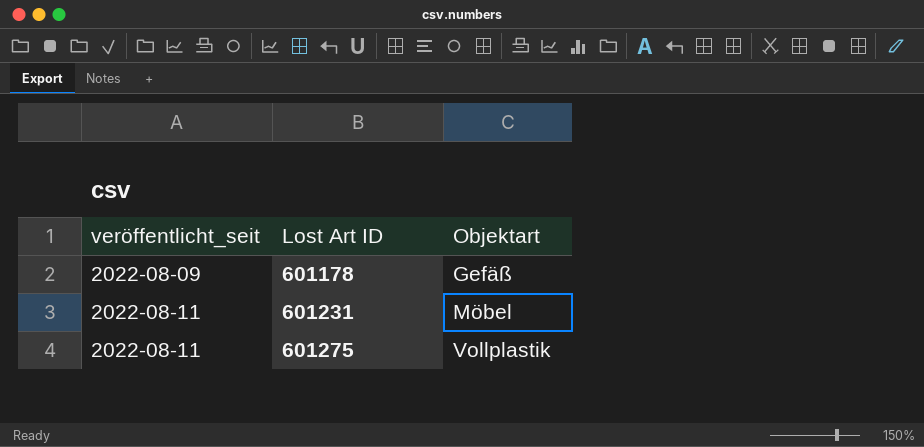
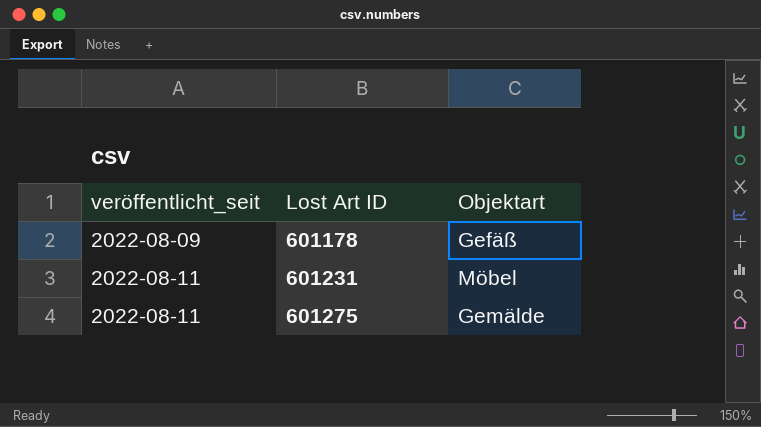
601275 | Objektart: Vollplastik -> Gemälde

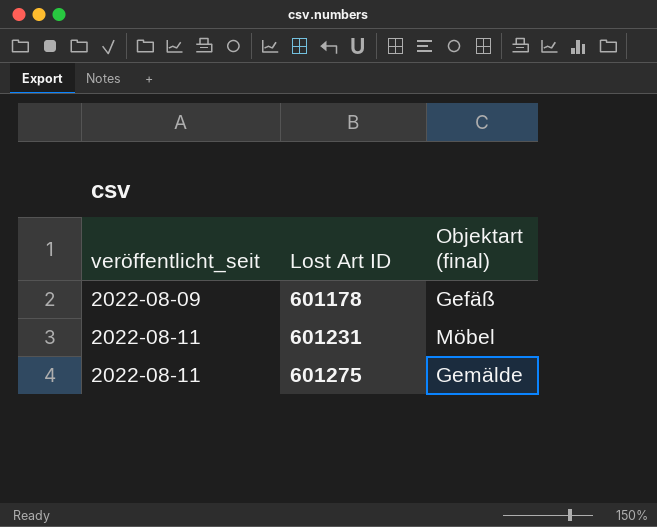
column name: Objektart -> Objektart (final)

